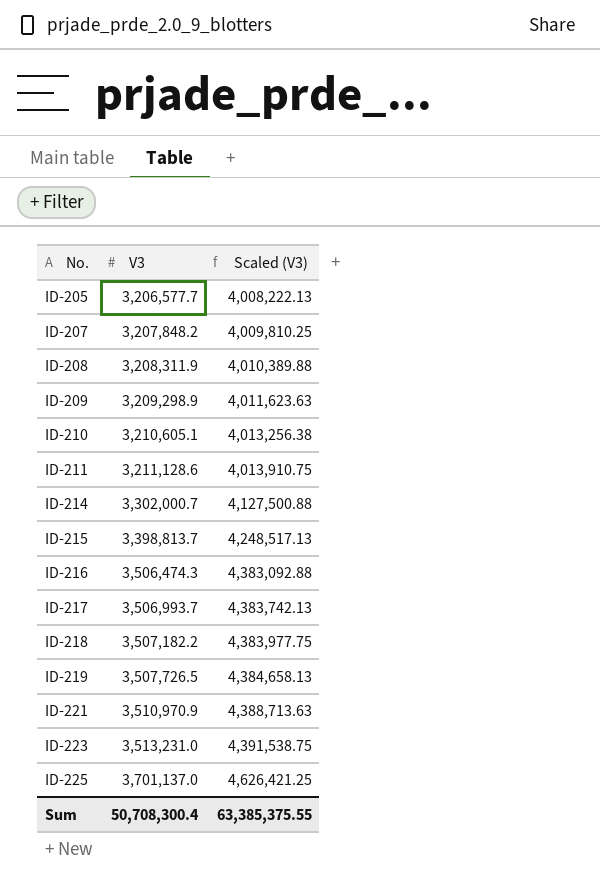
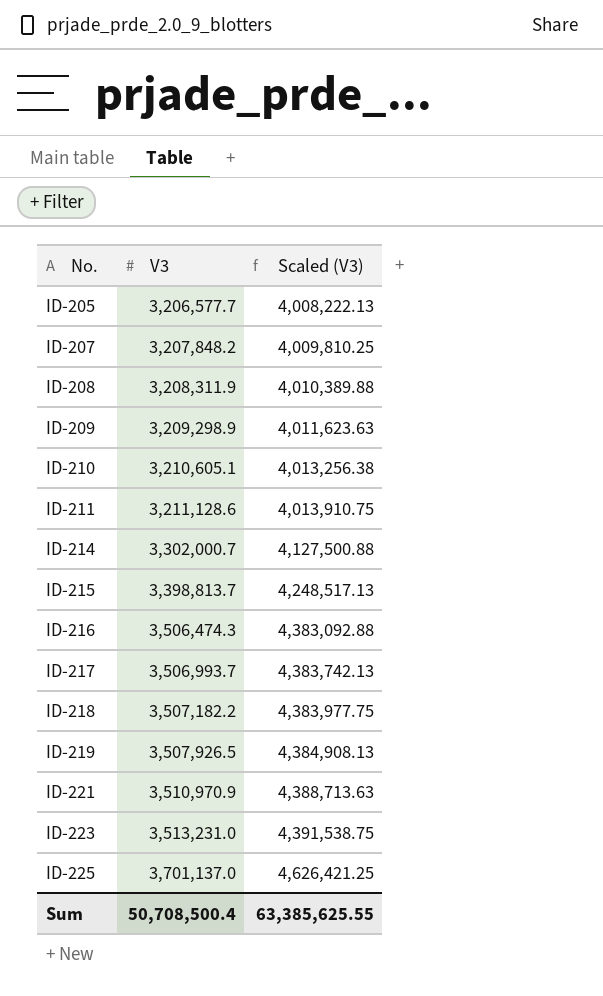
ID-219 | V3: 3,507,726.5 -> 3,507,926.5
ID-219 | Scaled (V3): 4,384,658.13 -> 4,384,908.13
Sum | V3: 50,708,300.4 -> 50,708,500.4
Sum | Scaled (V3): 63,385,375.55 -> 63,385,625.55

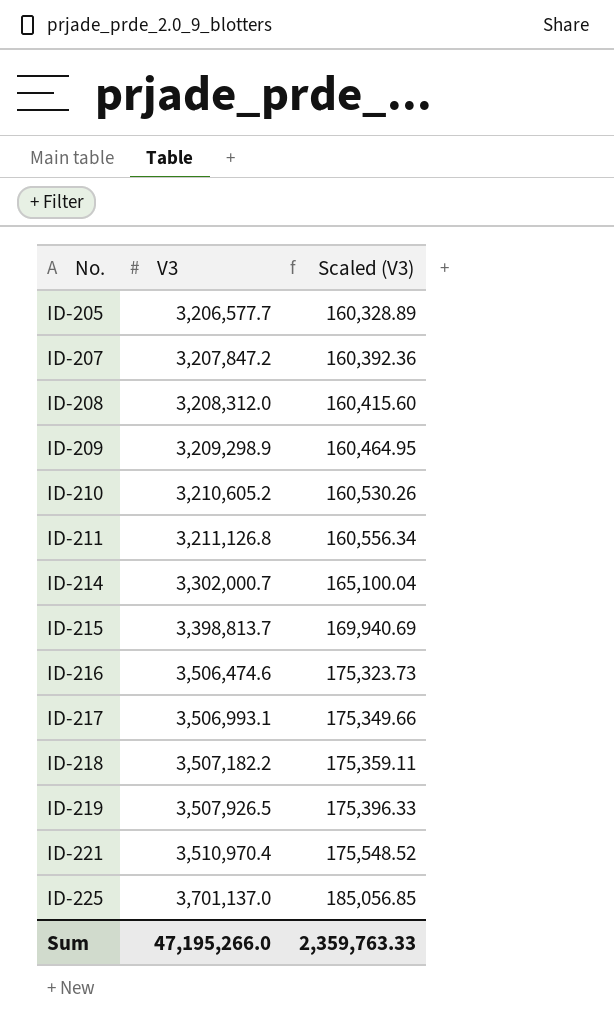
column Scaled (V3) | formula: [V3] * 1.25 -> [V3] * 0.05
row ID-223: 3,513,231.0 | 4,391,538.75 -> none
ID-207 | V3: 3,207,848.2 -> 3,207,847.2
ID-208 | V3: 3,208,311.9 -> 3,208,312.0
ID-210 | V3: 3,210,605.1 -> 3,210,605.2
ID-211 | V3: 3,211,128.6 -> 3,211,126.8
ID-216 | V3: 3,506,474.3 -> 3,506,474.6
ID-217 | V3: 3,506,993.7 -> 3,506,993.1
ID-221 | V3: 3,510,970.9 -> 3,510,970.4
Sum | V3: 50,708,500.4 -> 47,195,266.0
Sum | Scaled (V3): 63,385,625.55 -> 2,359,763.33

